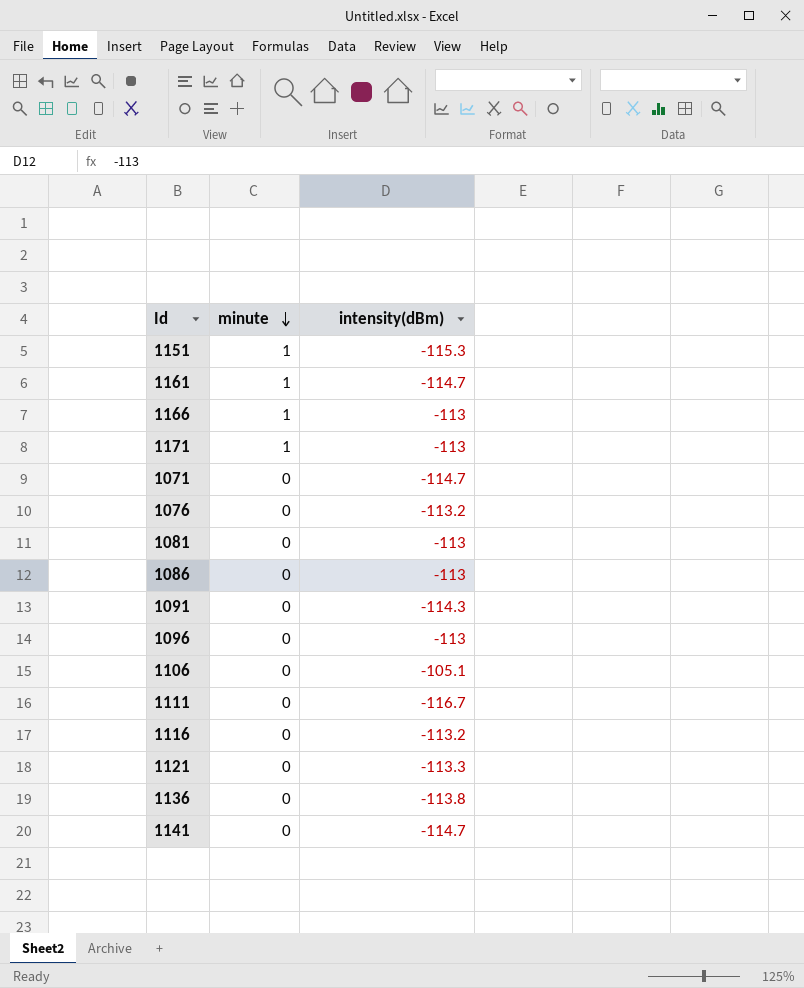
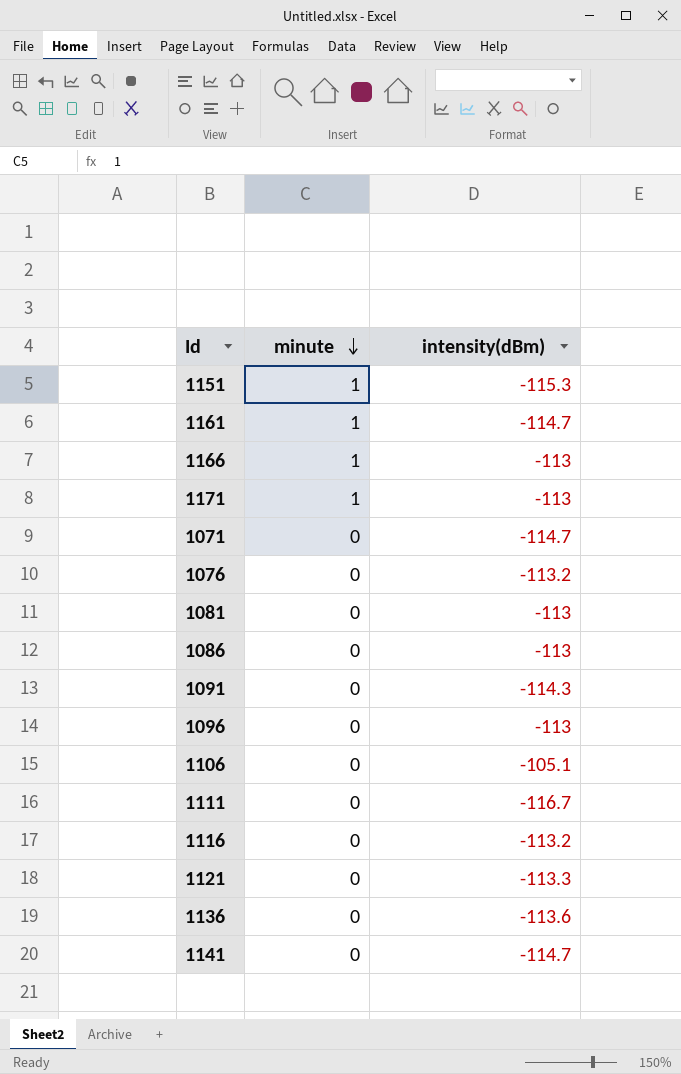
1136 | intensity(dBm): -113.8 -> -113.6

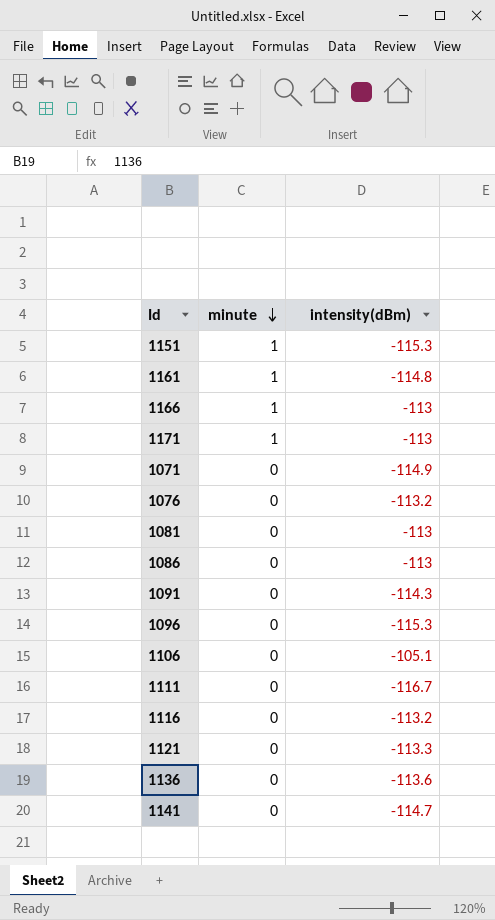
1161 | intensity(dBm): -114.7 -> -114.8
1071 | intensity(dBm): -114.7 -> -114.9
1096 | intensity(dBm): -113 -> -115.3

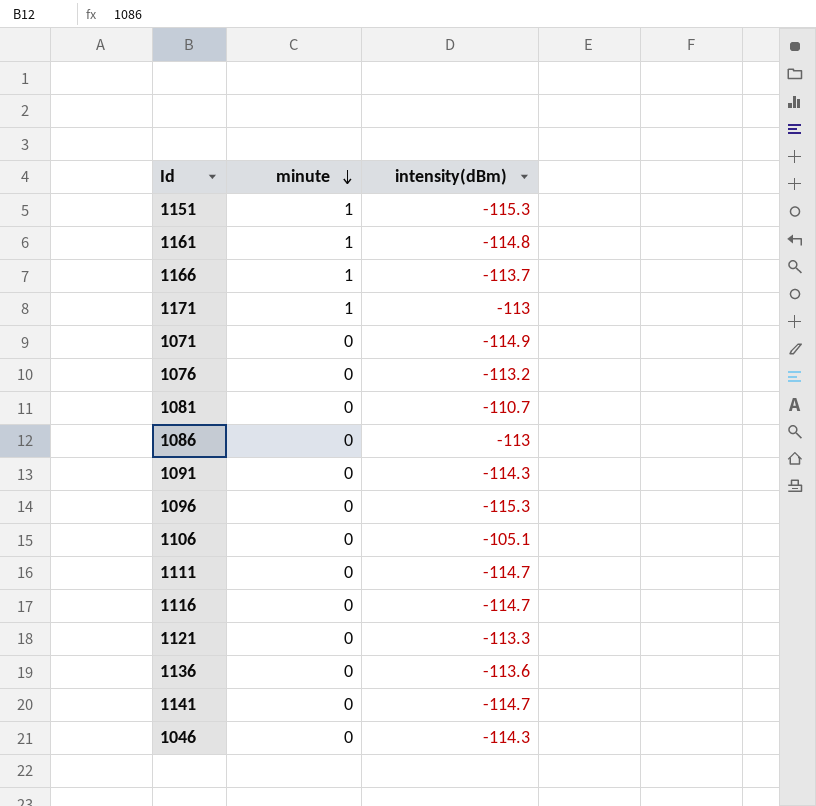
1166 | intensity(dBm): -113 -> -113.7
1081 | intensity(dBm): -113 -> -110.7
1111 | intensity(dBm): -116.7 -> -114.7
1116 | intensity(dBm): -113.2 -> -114.7
row 1046: none -> 0 | -114.3

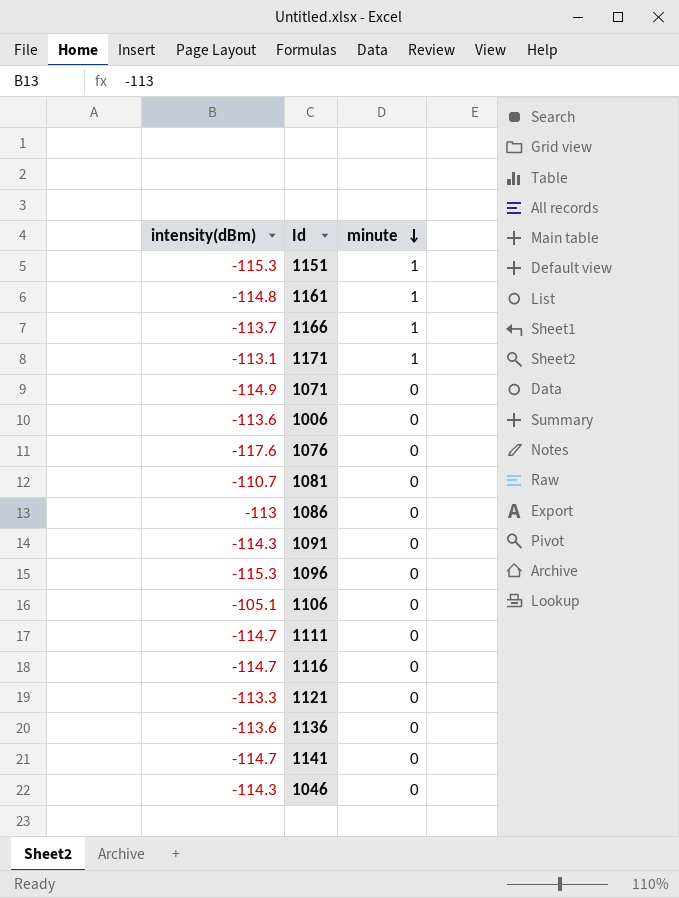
column intensity(dBm) | position: 3 -> 1
1171 | intensity(dBm): -113 -> -113.1
row 1006: none -> -113.6 | 0
1076 | intensity(dBm): -113.2 -> -117.6

